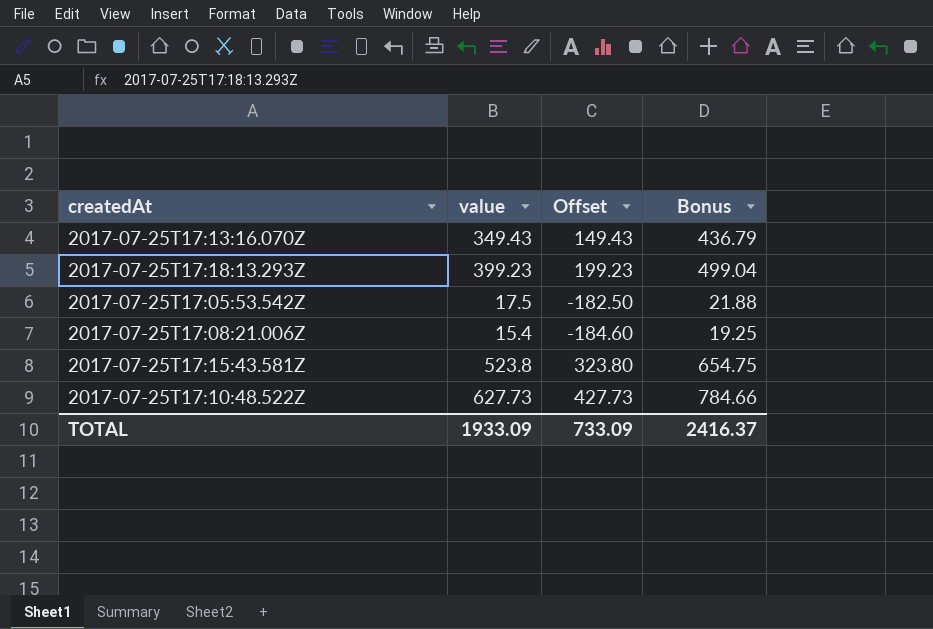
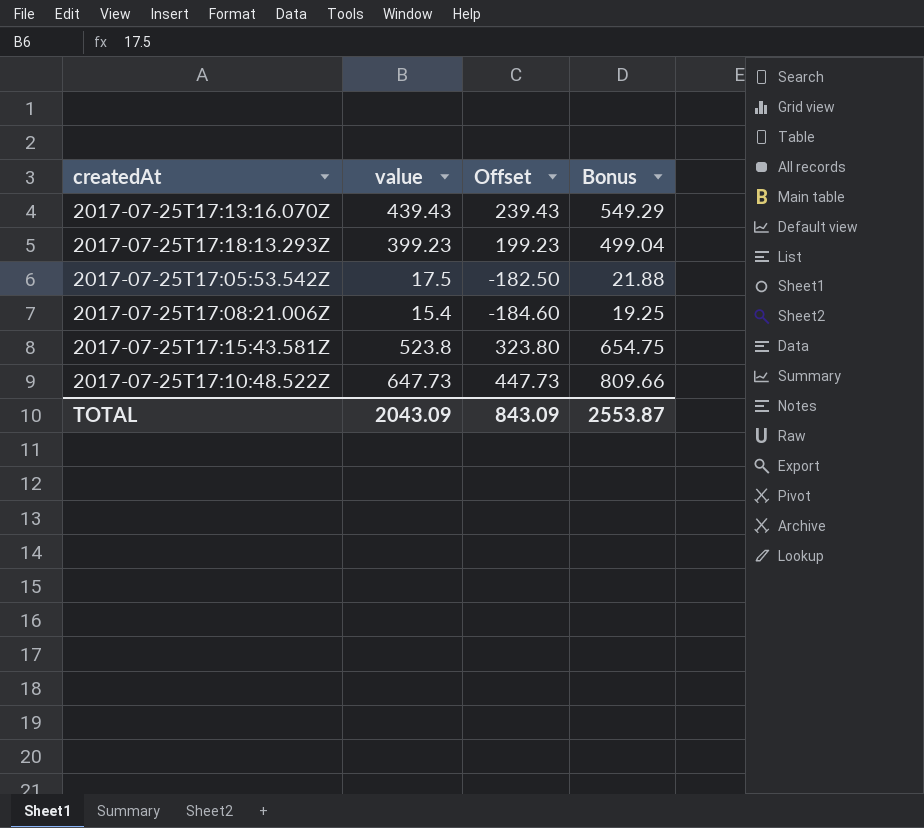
2017-07-25T17:13:16.070Z | value: 349.43 -> 439.43
2017-07-25T17:13:16.070Z | Offset: 149.43 -> 239.43
2017-07-25T17:13:16.070Z | Bonus: 436.79 -> 549.29
2017-07-25T17:10:48.522Z | value: 627.73 -> 647.73
2017-07-25T17:10:48.522Z | Offset: 427.73 -> 447.73
2017-07-25T17:10:48.522Z | Bonus: 784.66 -> 809.66
TOTAL | value: 1933.09 -> 2043.09
TOTAL | Offset: 733.09 -> 843.09
TOTAL | Bonus: 2416.37 -> 2553.87

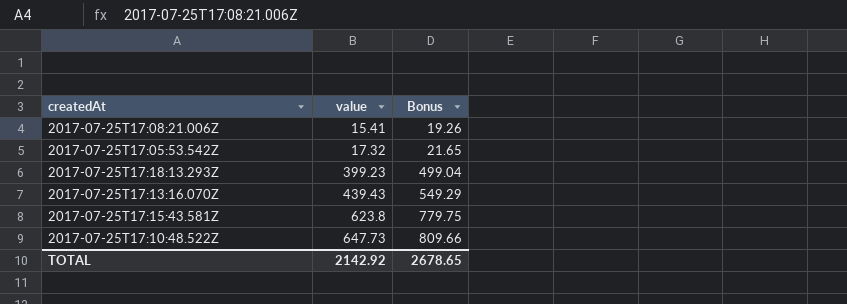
row order: none -> value ascending
column Offset | formula: [value] - 200 -> none
2017-07-25T17:08:21.006Z | value: 15.4 -> 15.41
2017-07-25T17:08:21.006Z | Bonus: 19.25 -> 19.26
2017-07-25T17:05:53.542Z | value: 17.5 -> 17.32
2017-07-25T17:05:53.542Z | Bonus: 21.88 -> 21.65
2017-07-25T17:15:43.581Z | value: 523.8 -> 623.8
2017-07-25T17:15:43.581Z | Bonus: 654.75 -> 779.75
TOTAL | value: 2043.09 -> 2142.92
TOTAL | Bonus: 2553.87 -> 2678.65

